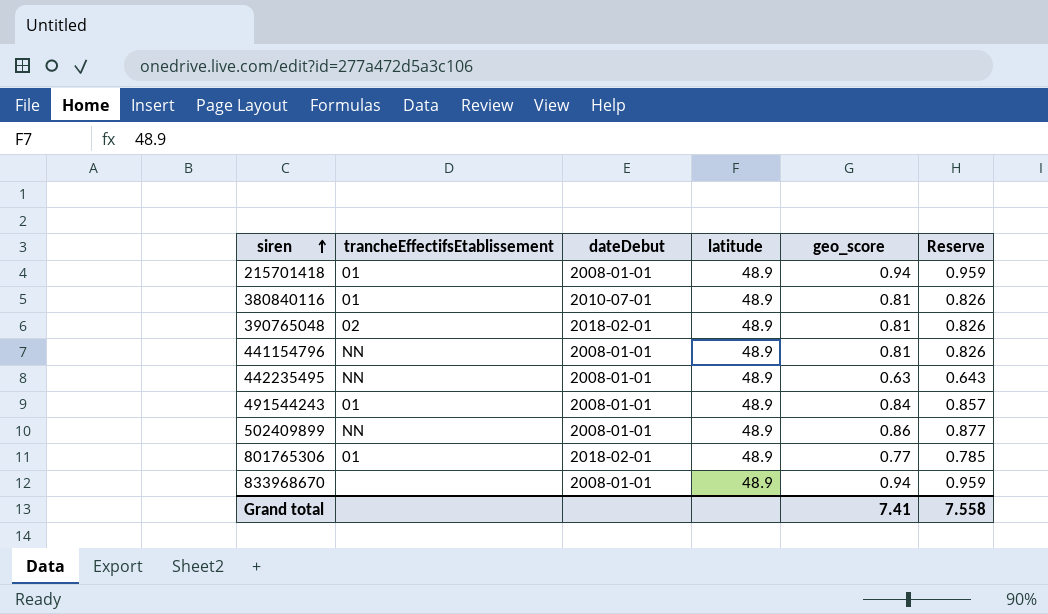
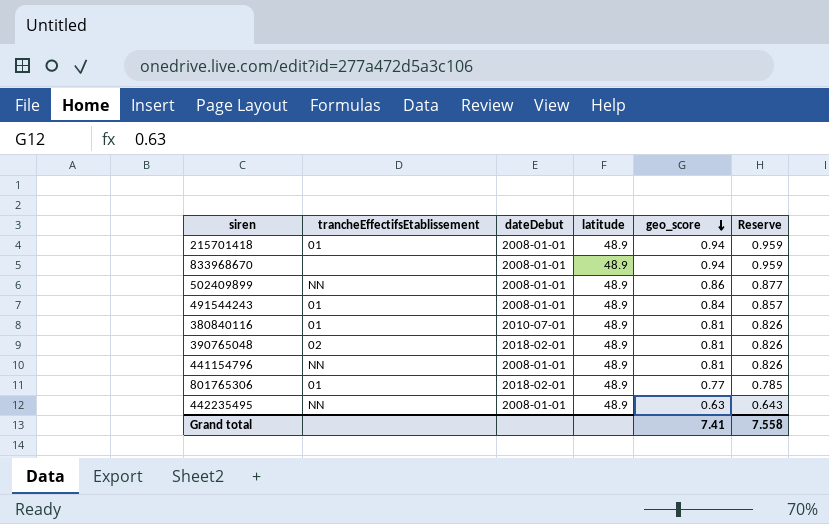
row order: siren ascending -> geo_score descending

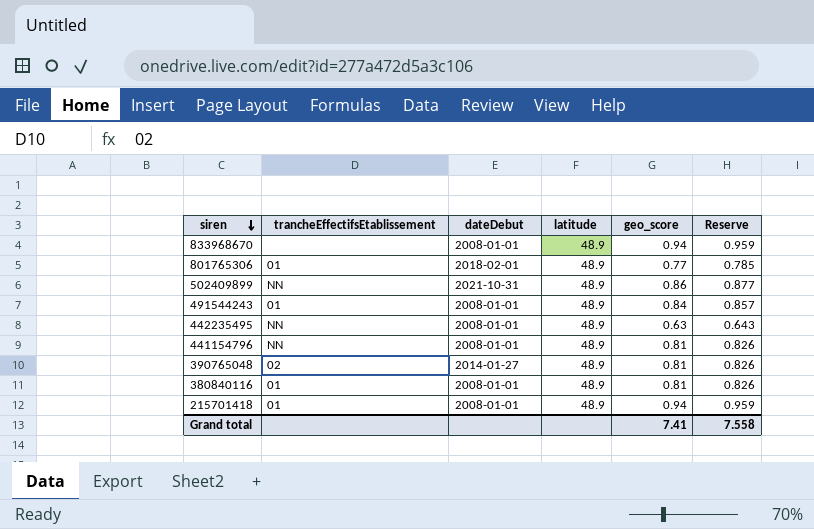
row order: geo_score descending -> siren descending
502409899 | dateDebut: 2008-01-01 -> 2021-10-31
390765048 | dateDebut: 2018-02-01 -> 2014-01-27
380840116 | dateDebut: 2010-07-01 -> 2008-01-01

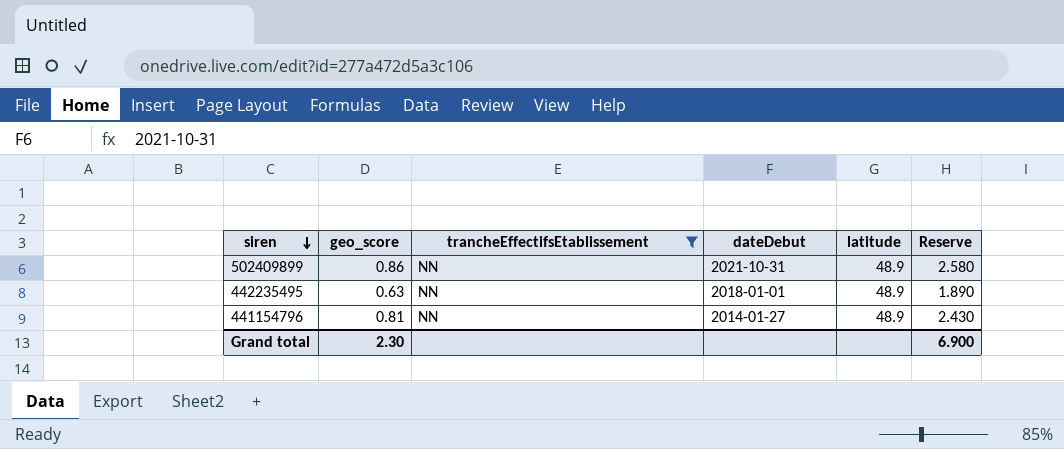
filter: none -> trancheEffectifsEtablissement = NN
column geo_score | position: 5 -> 2
column Reserve | formula: [geo_score] * 1.02 -> [geo_score] * 3
442235495 | dateDebut: 2008-01-01 -> 2018-01-01
441154796 | dateDebut: 2008-01-01 -> 2014-01-27
Grand total | geo_score: 7.41 -> 2.30
Grand total | Reserve: 7.558 -> 6.900

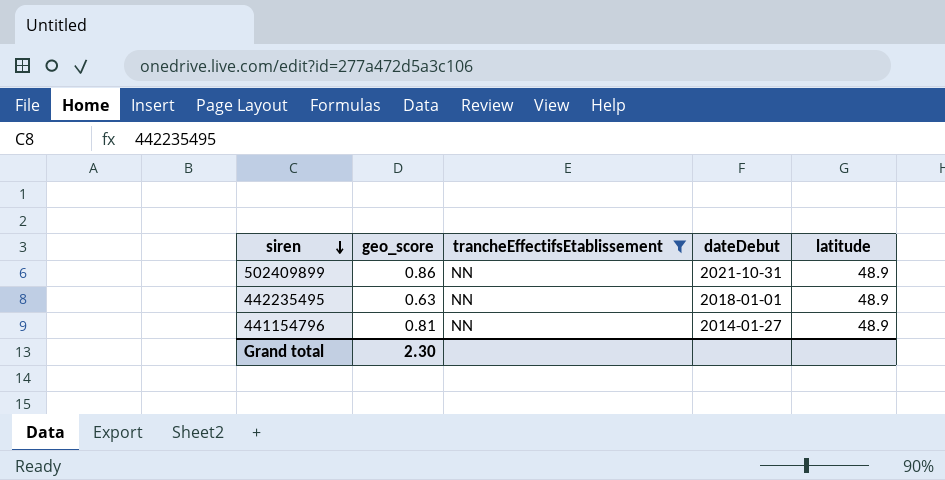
column Reserve | formula: [geo_score] * 3 -> none

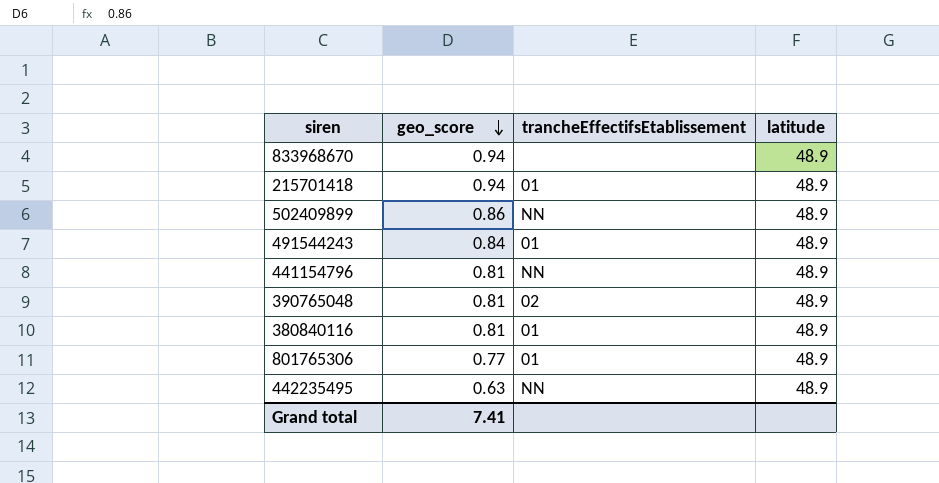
filter: trancheEffectifsEtablissement = NN -> none
row order: siren descending -> geo_score descending
column dateDebut | position: 4 -> none
Grand total | geo_score: 2.30 -> 7.41

